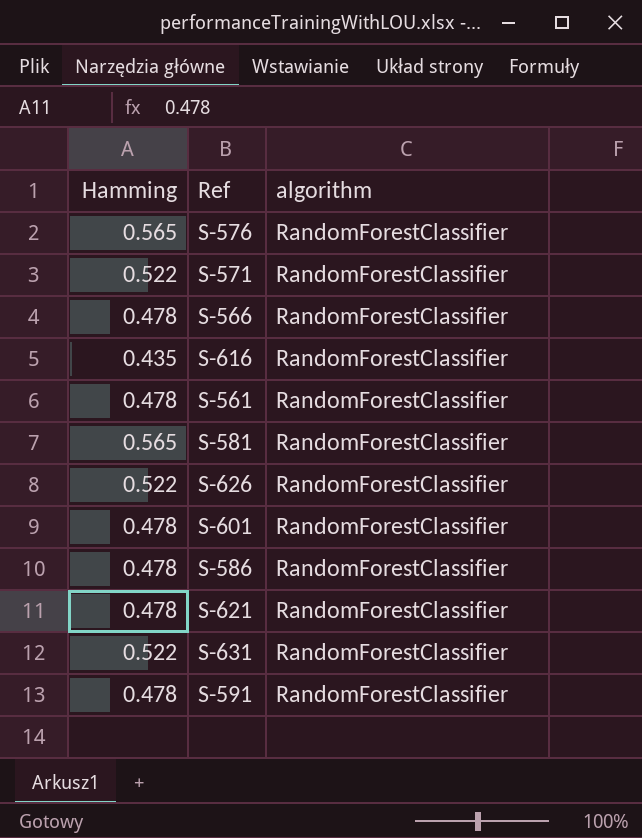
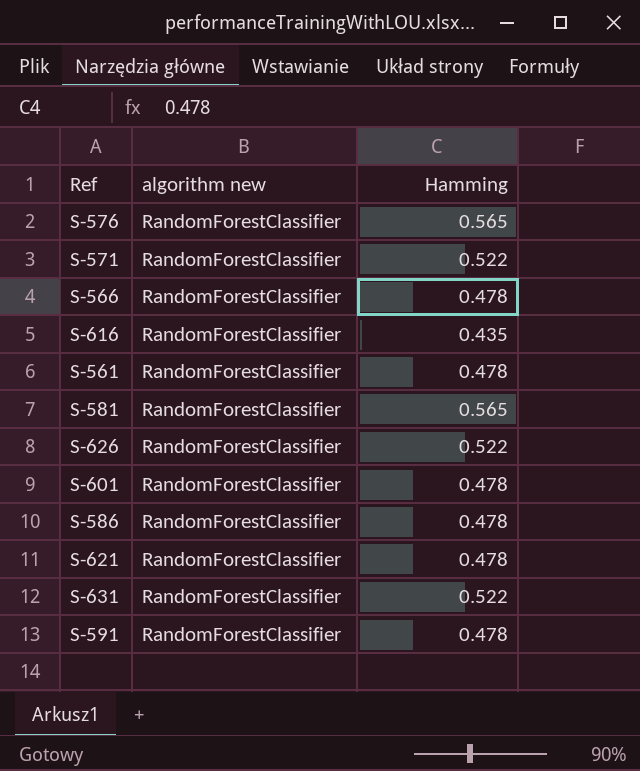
column name: algorithm -> algorithm new
column Hamming | position: 1 -> 3

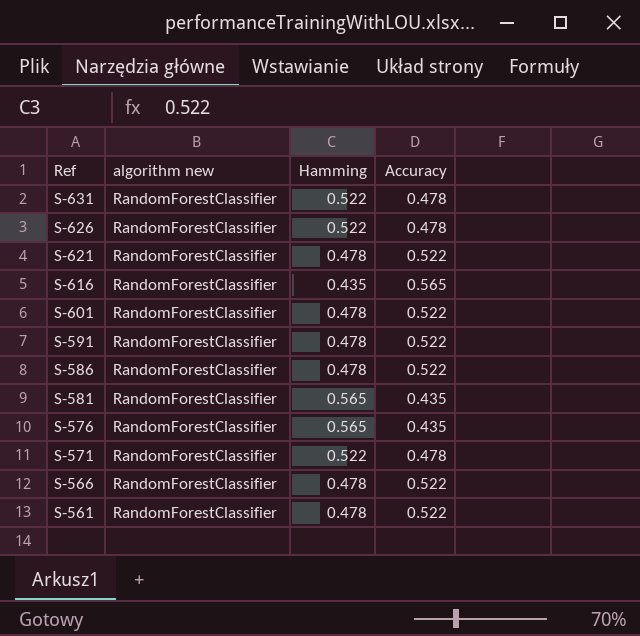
row order: none -> Ref descending
column Accuracy | position: none -> 4

